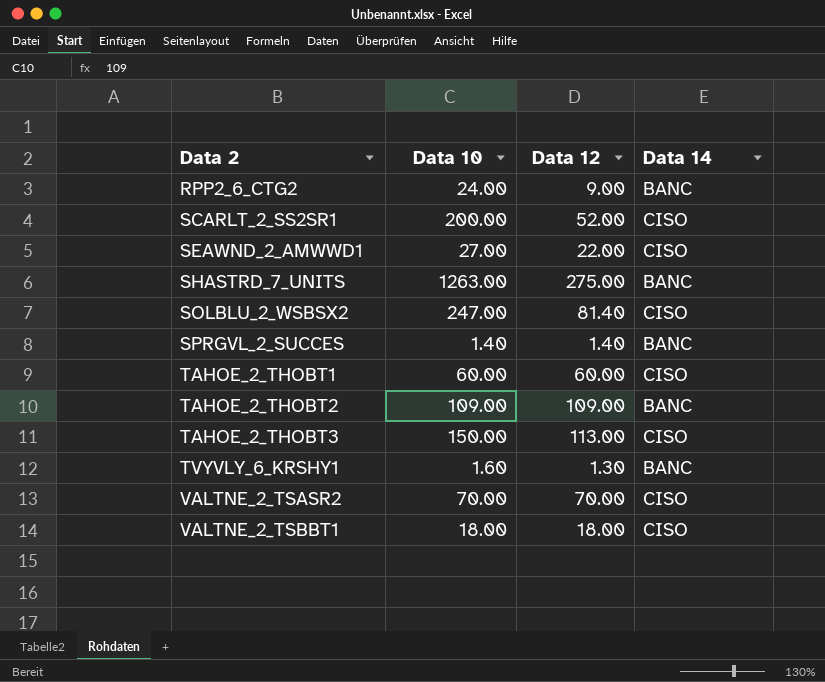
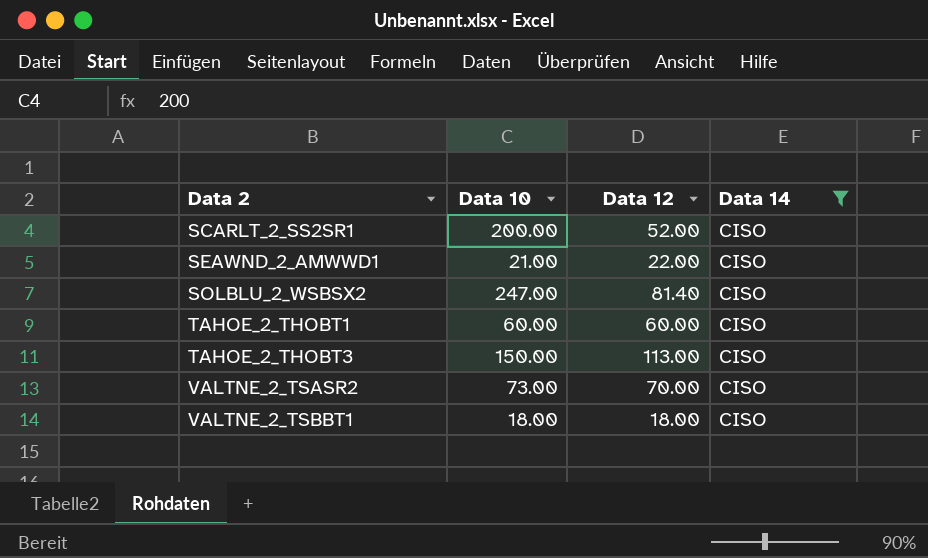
filter: none -> Data 14 = CISO
SEAWND_2_AMWWD1 | Data 10: 27.00 -> 21.00
VALTNE_2_TSASR2 | Data 10: 70.00 -> 73.00

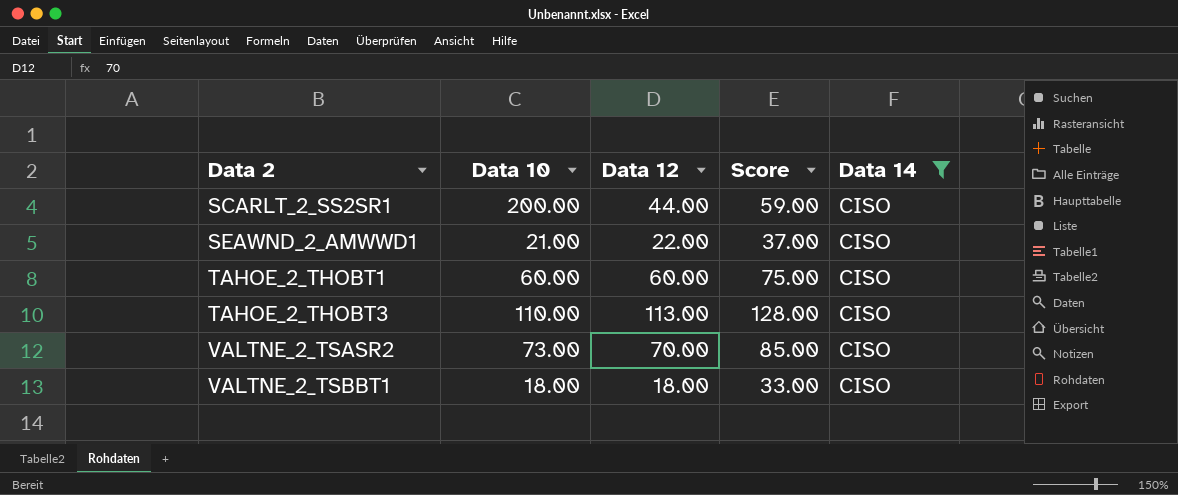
column Score | formula: none -> [Data 12] + 15
row SOLBLU_2_WSBSX2: 247.00 | 81.40 | CISO -> none
SCARLT_2_SS2SR1 | Data 12: 52.00 -> 44.00
TAHOE_2_THOBT3 | Data 10: 150.00 -> 110.00

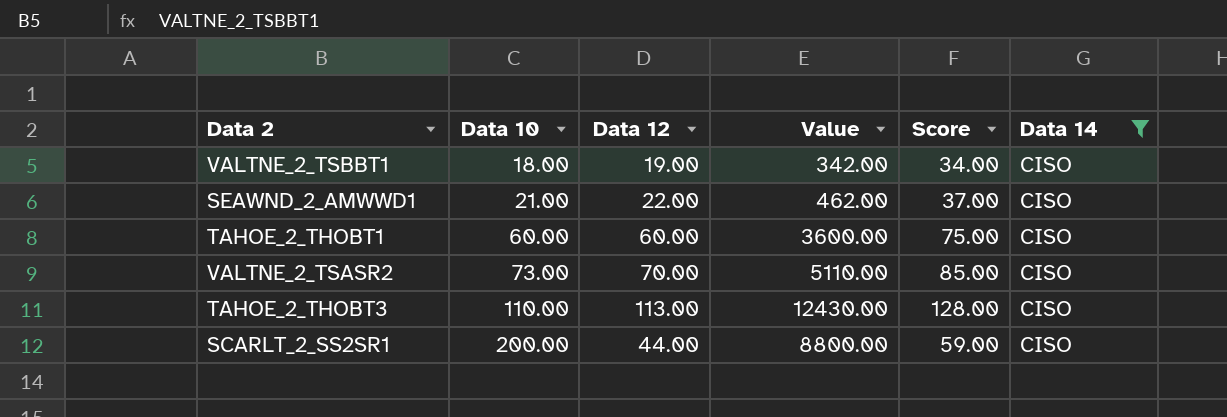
row order: Data 2 ascending -> Data 10 ascending
column Value | formula: none -> [Data 10] * [Data 12]
VALTNE_2_TSBBT1 | Data 12: 18.00 -> 19.00
VALTNE_2_TSBBT1 | Score: 33.00 -> 34.00

